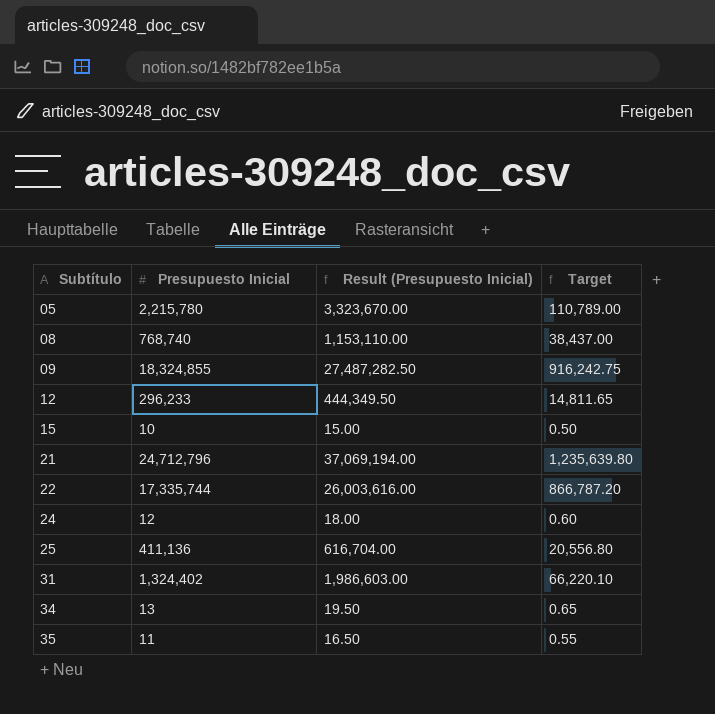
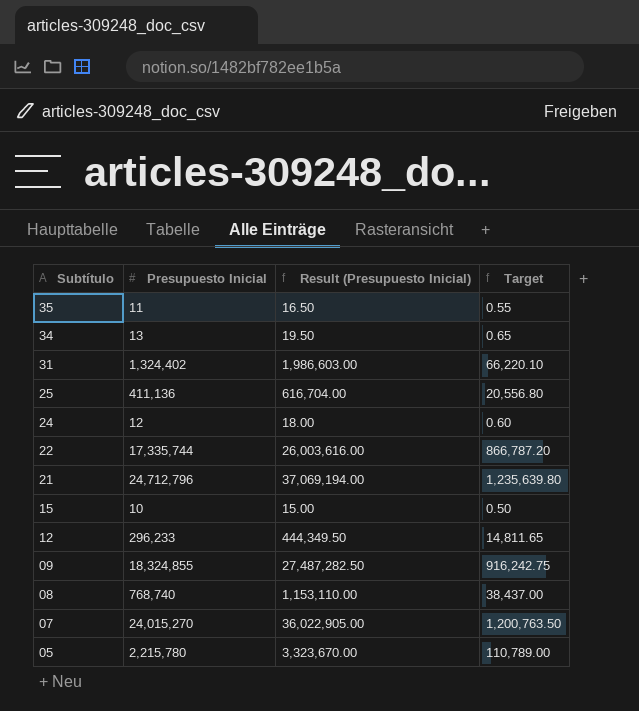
row order: Subtítulo ascending -> Subtítulo descending
row 07: none -> 24,015,270 | 36,022,905.00 | 1,200,763.50

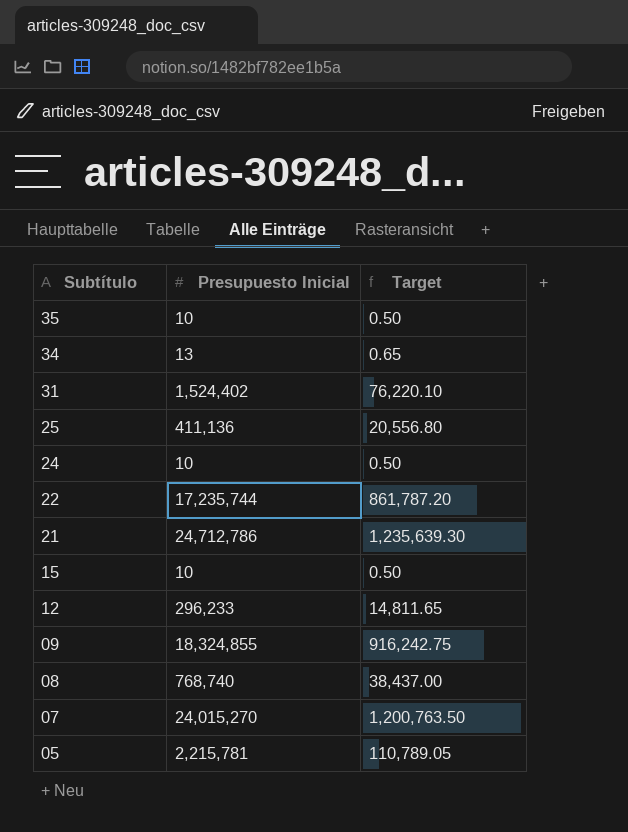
column Result (Presupuesto Inicial) | formula: [Presupuesto Inicial] * 1.5 -> none
35 | Presupuesto Inicial: 11 -> 10
35 | Target: 0.55 -> 0.50
31 | Presupuesto Inicial: 1,324,402 -> 1,524,402
31 | Target: 66,220.10 -> 76,220.10
24 | Presupuesto Inicial: 12 -> 10
24 | Target: 0.60 -> 0.50
22 | Presupuesto Inicial: 17,335,744 -> 17,235,744
22 | Target: 866,787.20 -> 861,787.20
21 | Presupuesto Inicial: 24,712,796 -> 24,712,786
21 | Target: 1,235,639.80 -> 1,235,639.30
05 | Presupuesto Inicial: 2,215,780 -> 2,215,781
05 | Target: 110,789.00 -> 110,789.05

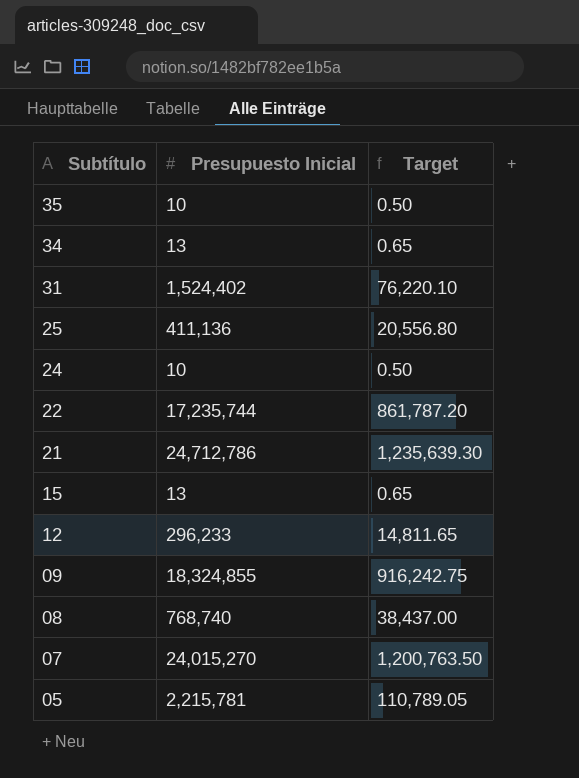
15 | Presupuesto Inicial: 10 -> 13
15 | Target: 0.50 -> 0.65

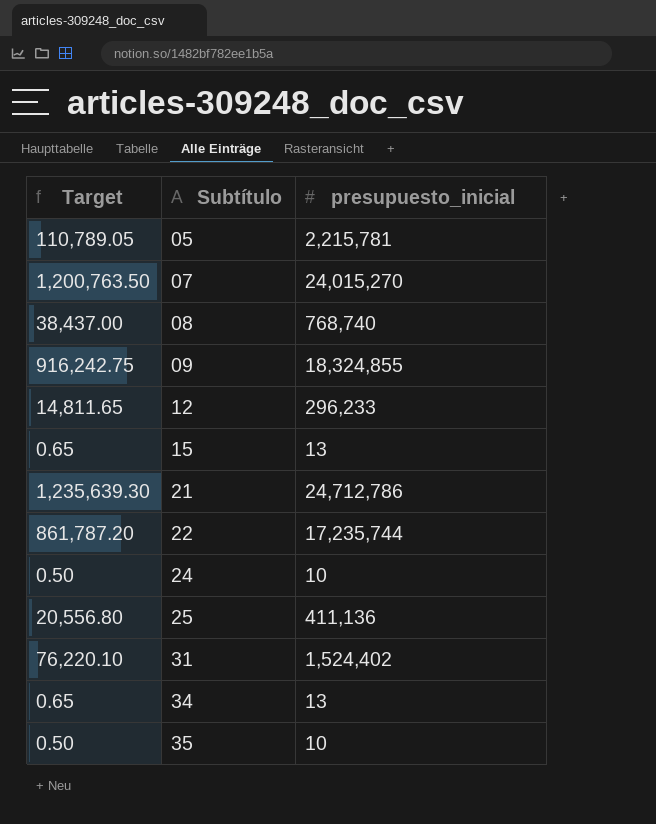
row order: Subtítulo descending -> Subtítulo ascending
column Target | position: 3 -> 1
column name: Presupuesto Inicial -> presupuesto_inicial

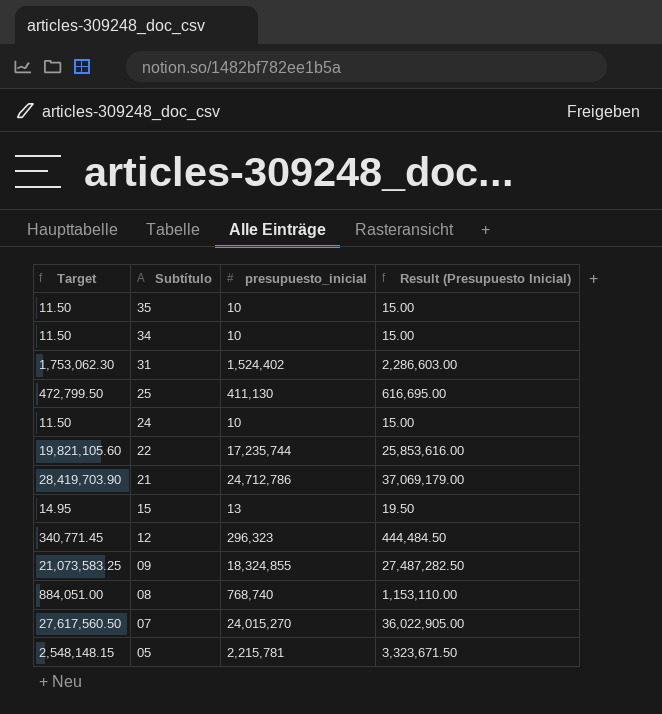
row order: Subtítulo ascending -> Subtítulo descending
column Target | formula: [presupuesto_inicial] * 0.05 -> [presupuesto_inicial] * 1.15
column Result (Presupuesto Inicial) | formula: none -> [presupuesto_inicial] * 1.5
34 | presupuesto_inicial: 13 -> 10
25 | presupuesto_inicial: 411,136 -> 411,130
12 | presupuesto_inicial: 296,233 -> 296,323

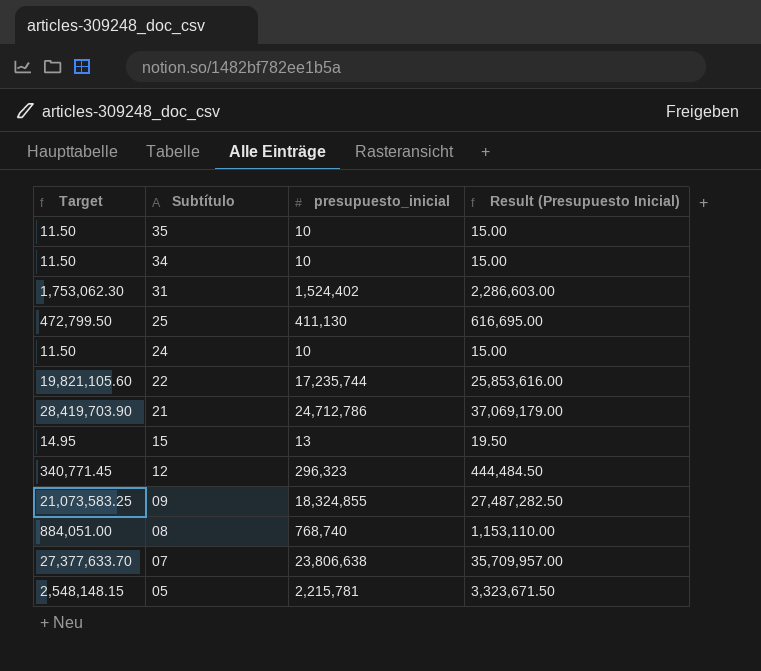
07 | Target: 27,617,560.50 -> 27,377,633.70
07 | presupuesto_inicial: 24,015,270 -> 23,806,638
07 | Result (Presupuesto Inicial): 36,022,905.00 -> 35,709,957.00

